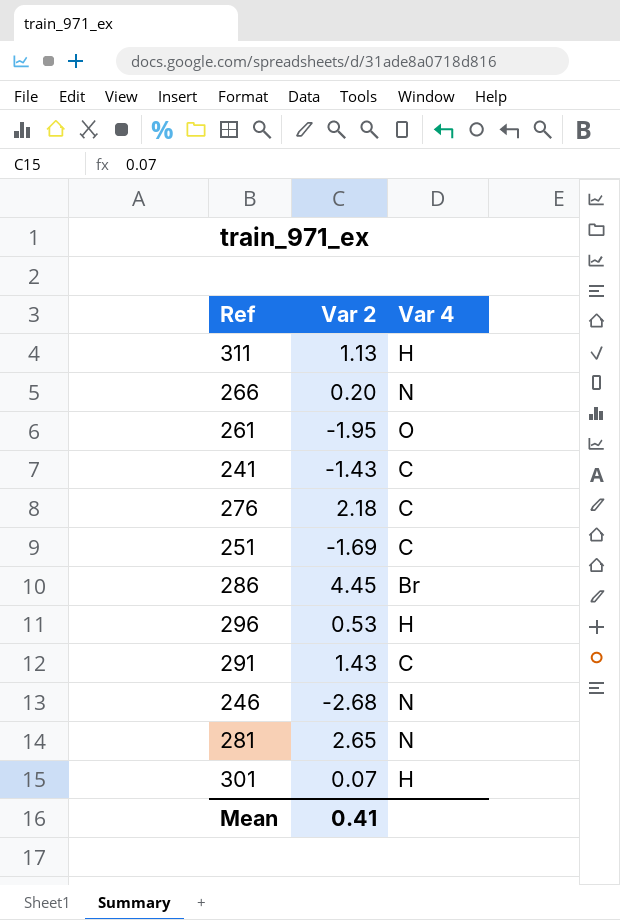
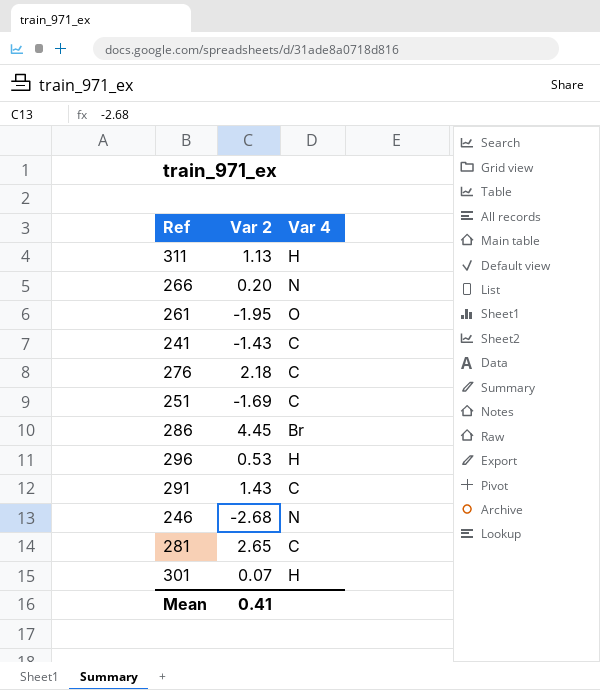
281 | Var 4: N -> C

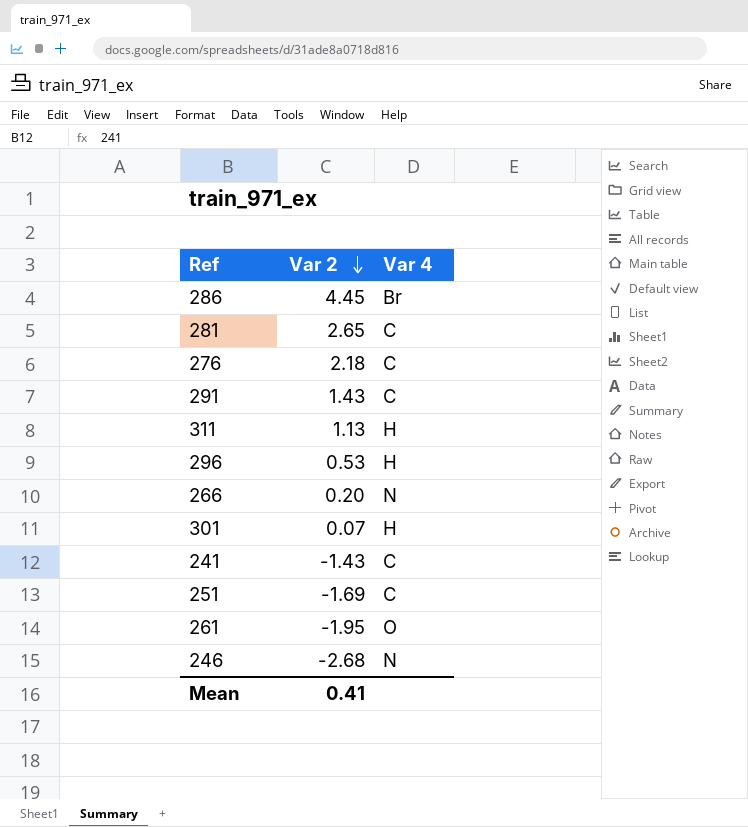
row order: none -> Var 2 descending

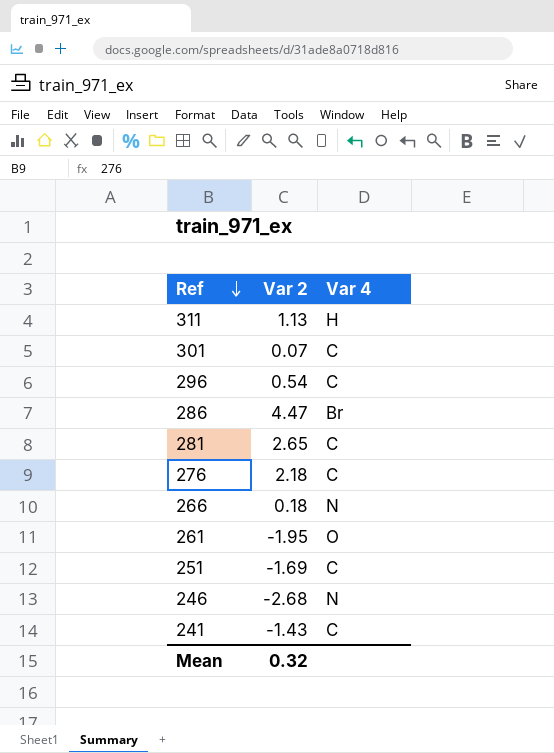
row order: Var 2 descending -> Ref descending
row 291: 1.43 | C -> none
301 | Var 4: H -> C
296 | Var 2: 0.53 -> 0.54
296 | Var 4: H -> C
286 | Var 2: 4.45 -> 4.47
266 | Var 2: 0.20 -> 0.18
Mean | Var 2: 0.41 -> 0.32

